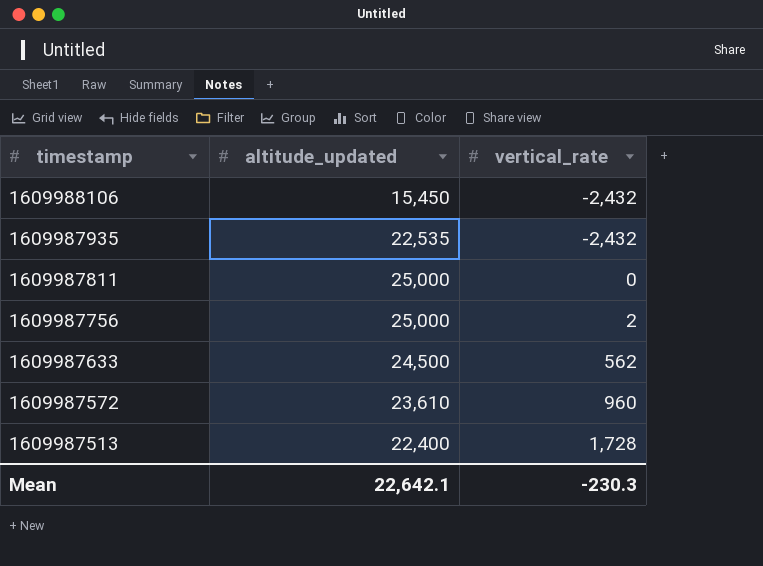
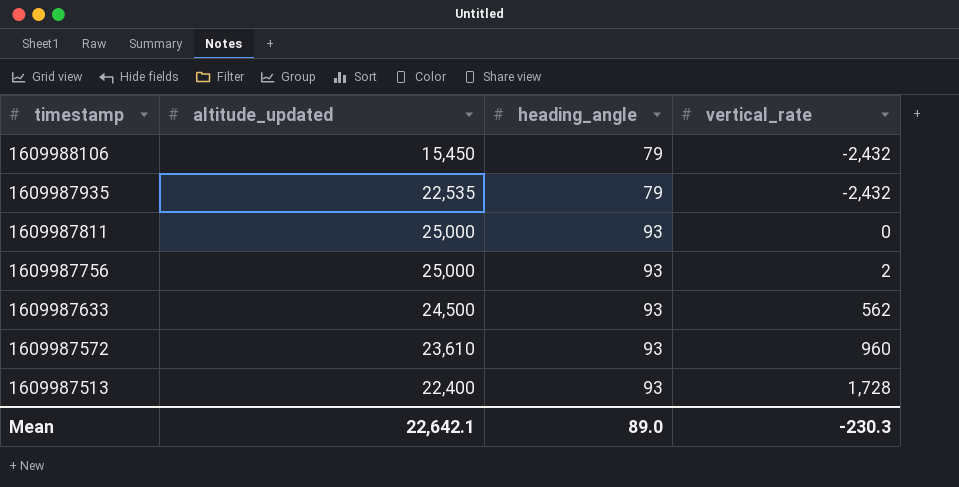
column heading_angle | position: none -> 3

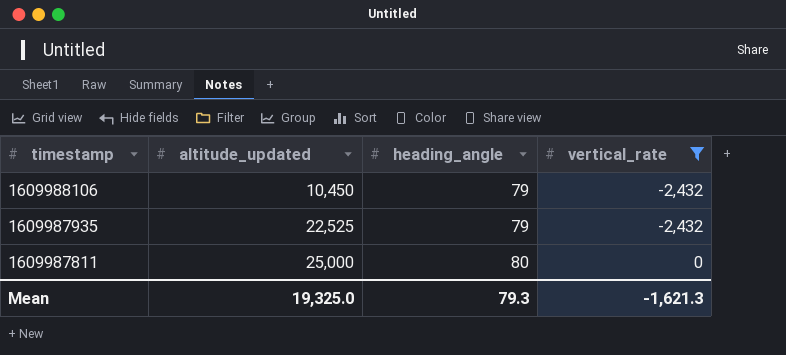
filter: none -> vertical_rate <= 0
1609988106 | altitude_updated: 15,450 -> 10,450
1609987935 | altitude_updated: 22,535 -> 22,525
1609987811 | heading_angle: 93 -> 80
Mean | altitude_updated: 22,642.1 -> 19,325.0
Mean | heading_angle: 89.0 -> 79.3
Mean | vertical_rate: -230.3 -> -1,621.3

